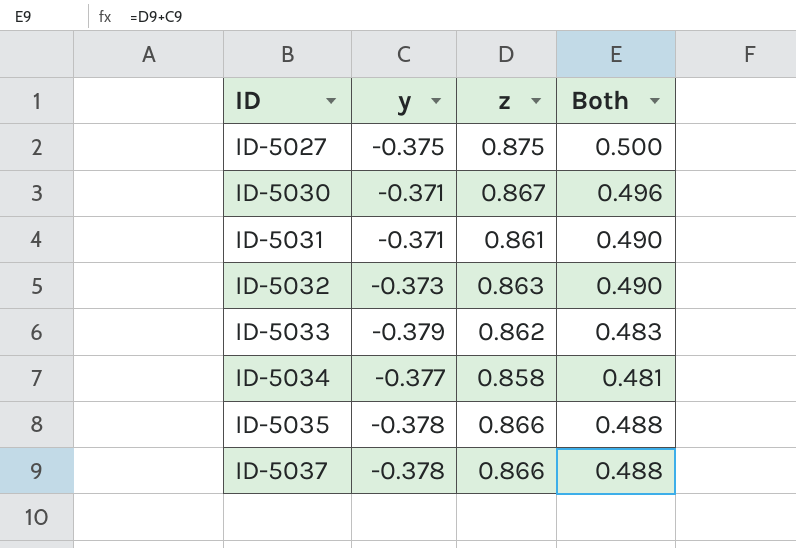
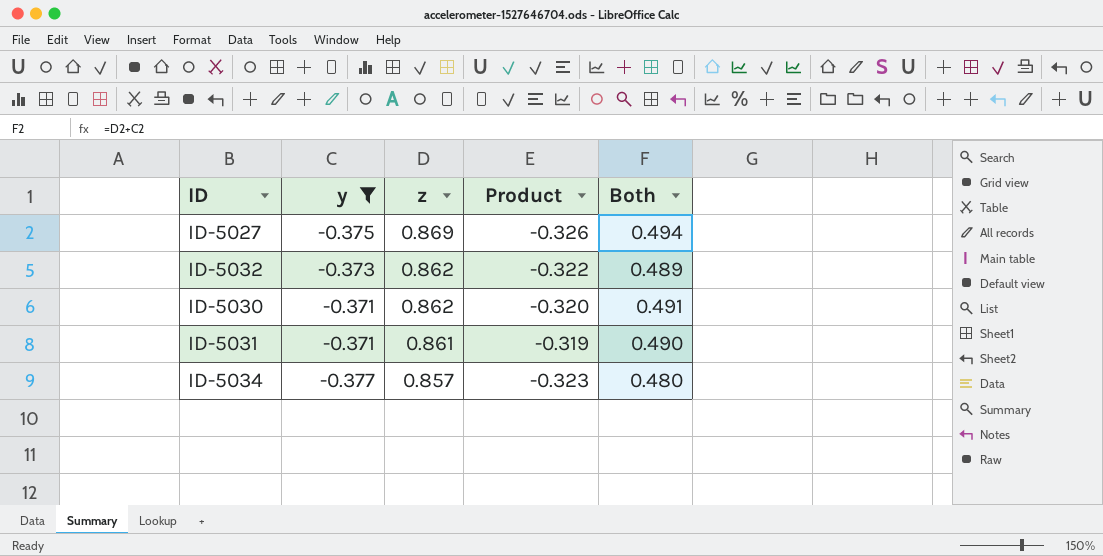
filter: none -> y >= -0.377
row order: ID ascending -> z descending
column Product | formula: none -> [y] * [z]
ID-5027 | z: 0.875 -> 0.869
ID-5027 | Both: 0.500 -> 0.494
ID-5032 | z: 0.863 -> 0.862
ID-5032 | Both: 0.490 -> 0.489
ID-5030 | z: 0.867 -> 0.862
ID-5030 | Both: 0.496 -> 0.491
ID-5034 | z: 0.858 -> 0.857
ID-5034 | Both: 0.481 -> 0.480

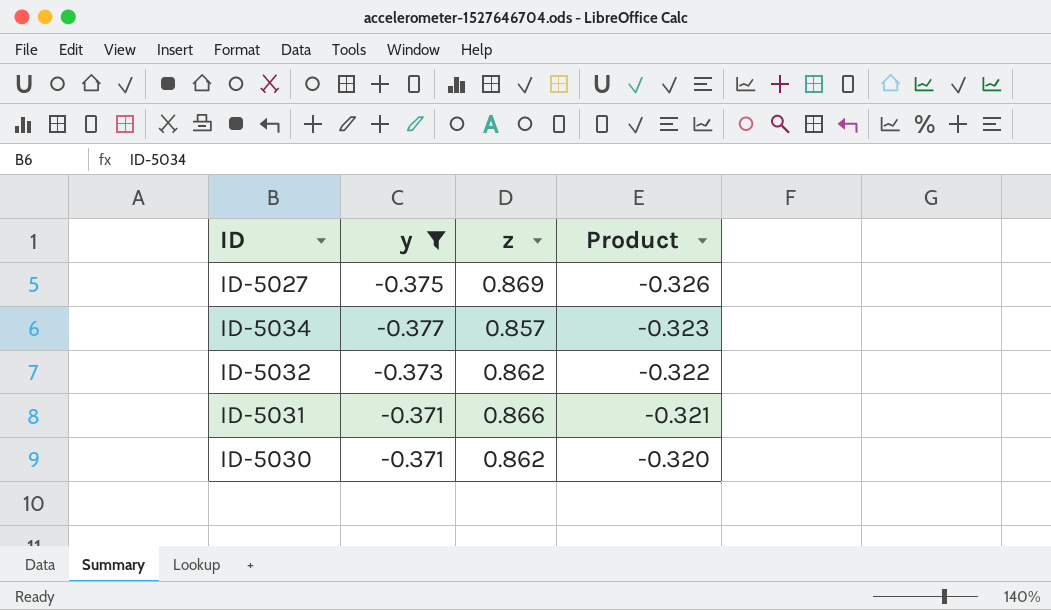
row order: z descending -> Product ascending
column Both | formula: [y] + [z] -> none
ID-5031 | z: 0.861 -> 0.866
ID-5031 | Product: -0.319 -> -0.321

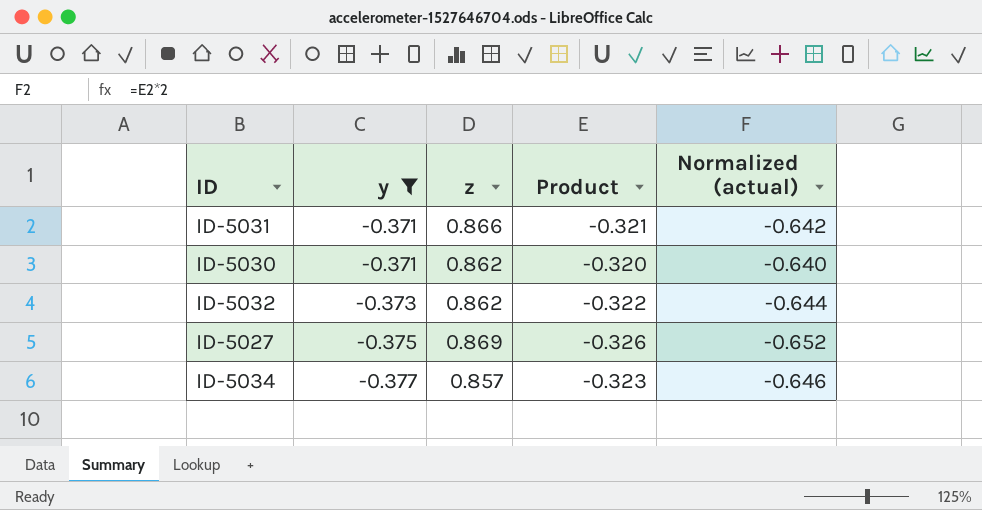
row order: Product ascending -> y descending
column Normalized (actual) | formula: none -> [Product] * 2

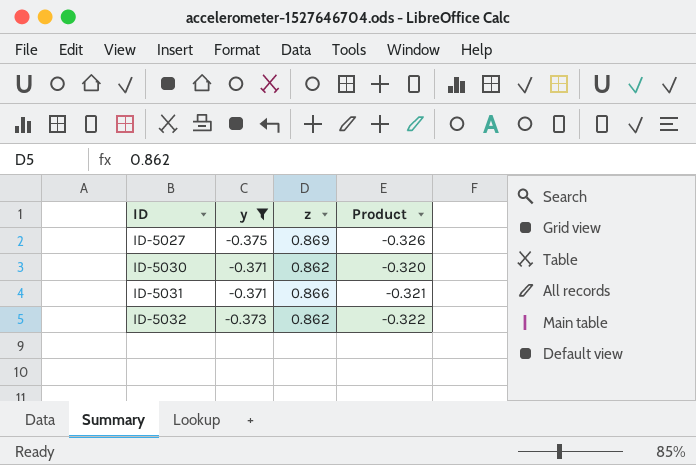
row order: y descending -> ID ascending
column Normalized (actual) | formula: [Product] * 2 -> none
row ID-5034: -0.377 | 0.857 | -0.323 | -0.646 -> none

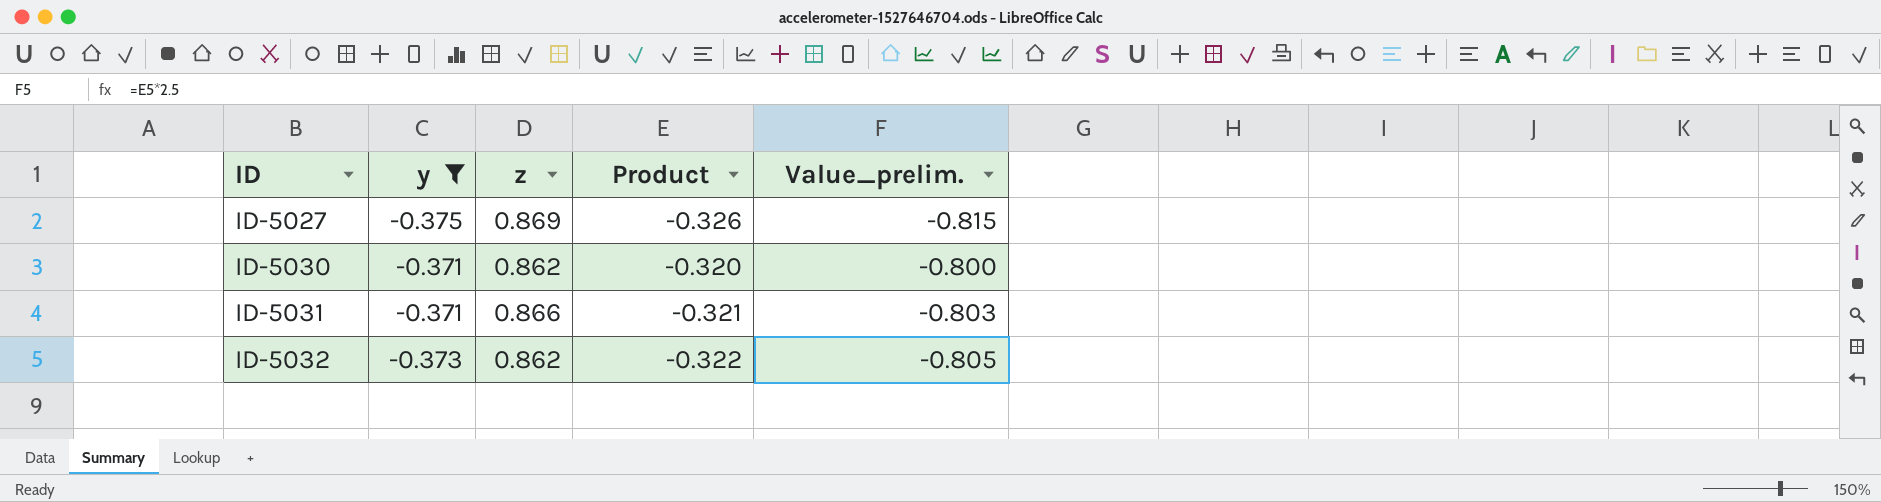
column Value_prelim. | formula: none -> [Product] * 2.5

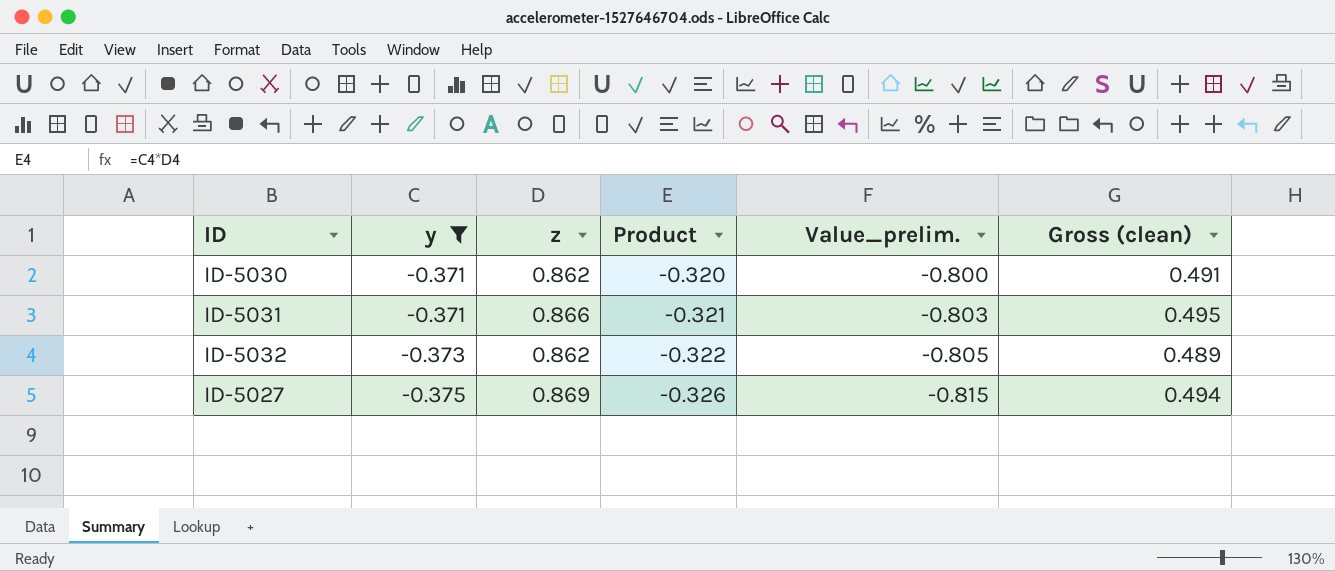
row order: ID ascending -> y descending
column Gross (clean) | formula: none -> [y] + [z]

